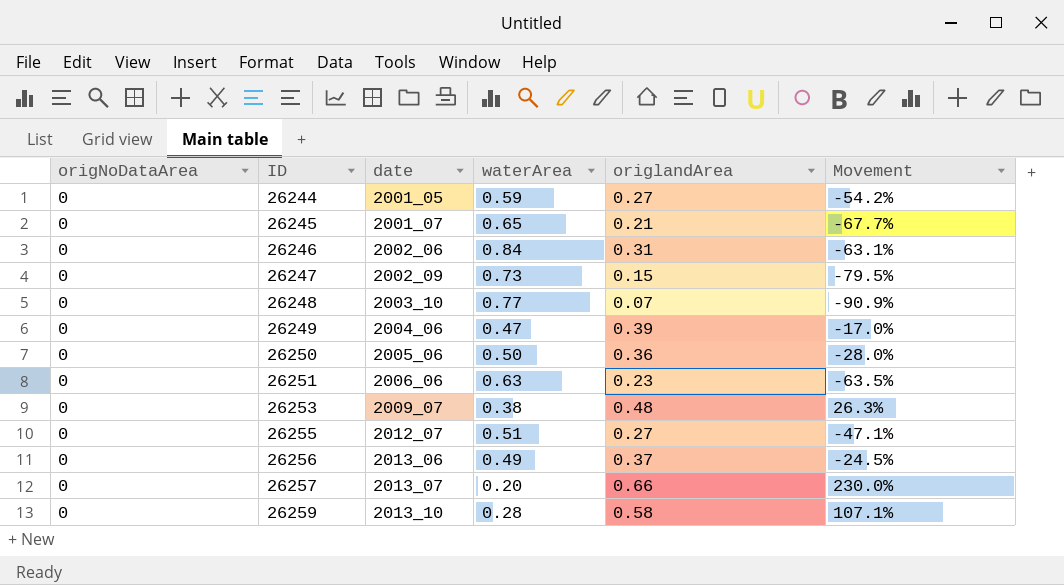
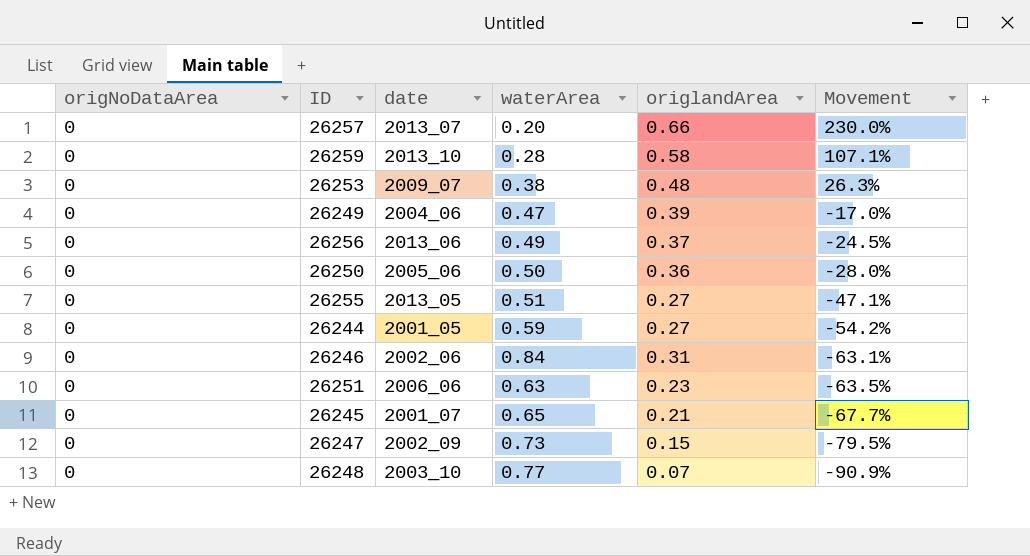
row order: ID ascending -> Movement descending
26255 | date: 2012_07 -> 2013_05

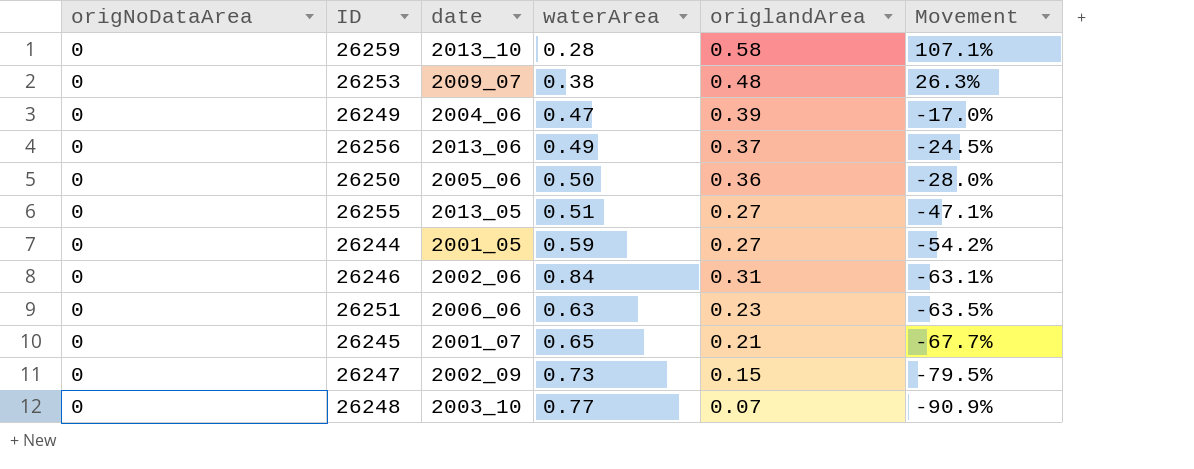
row 26257: 0 | 2013_07 | 0.20 | 0.66 | 230.0% -> none

